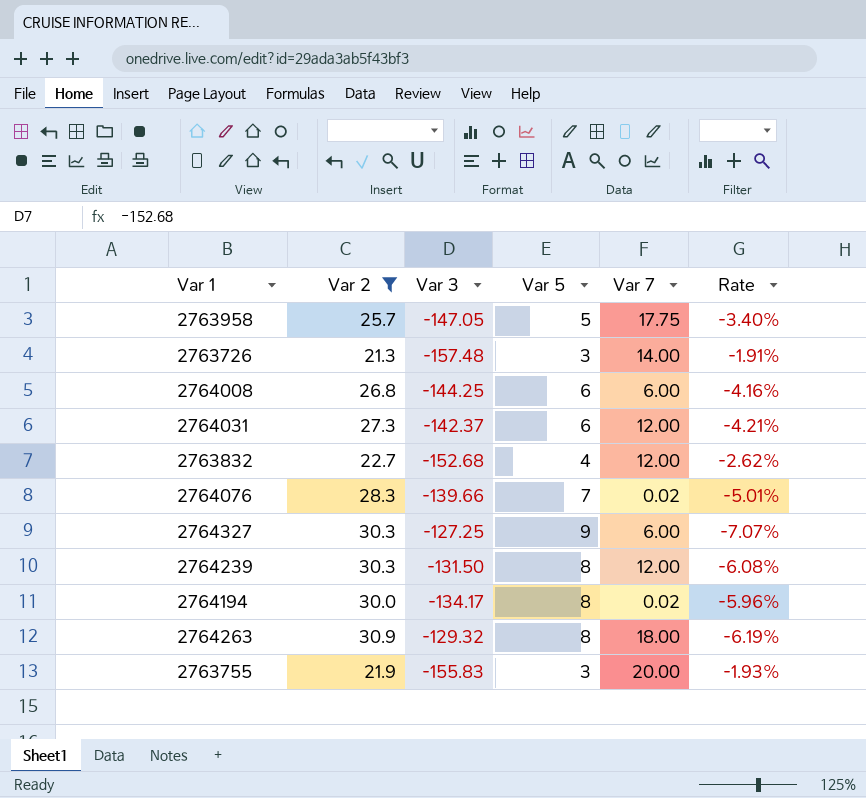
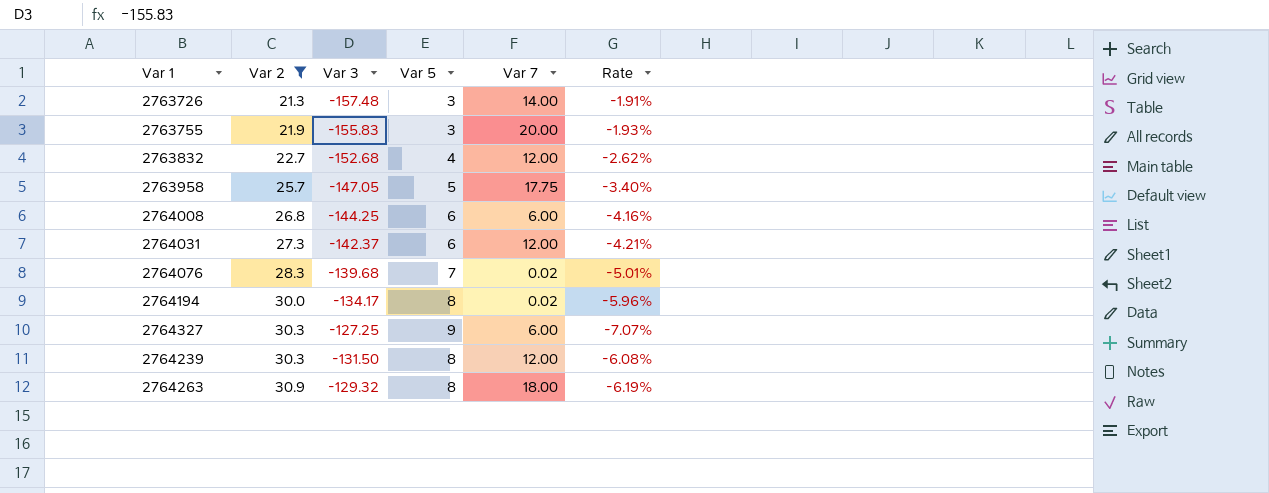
row order: none -> Var 2 ascending
2764076 | Var 3: -139.66 -> -139.68

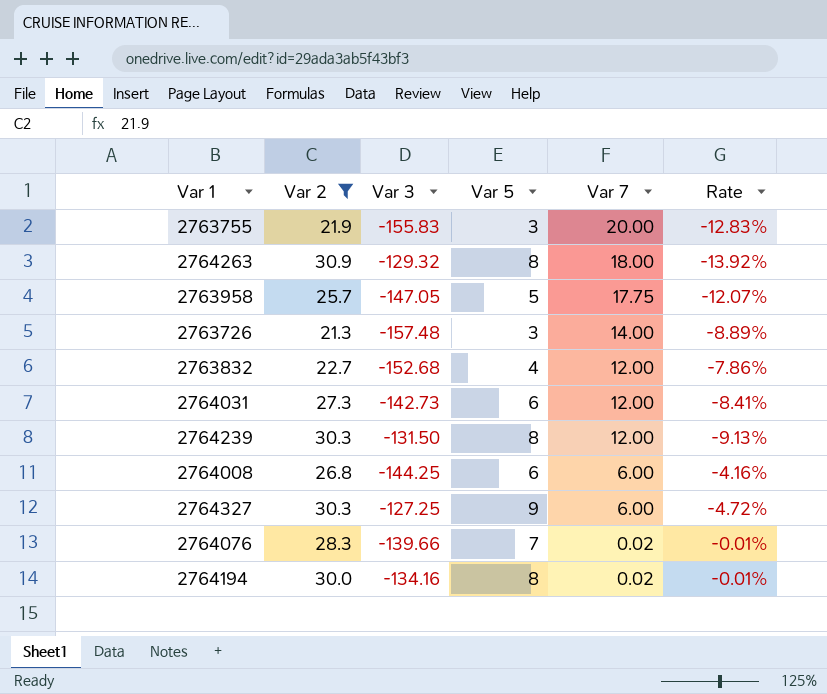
row order: Var 2 ascending -> Var 7 descending
column Rate | formula: [Var 5] / [Var 3] -> [Var 7] / [Var 3]
2764031 | Var 3: -142.37 -> -142.73
2764076 | Var 3: -139.68 -> -139.66
2764194 | Var 3: -134.17 -> -134.16

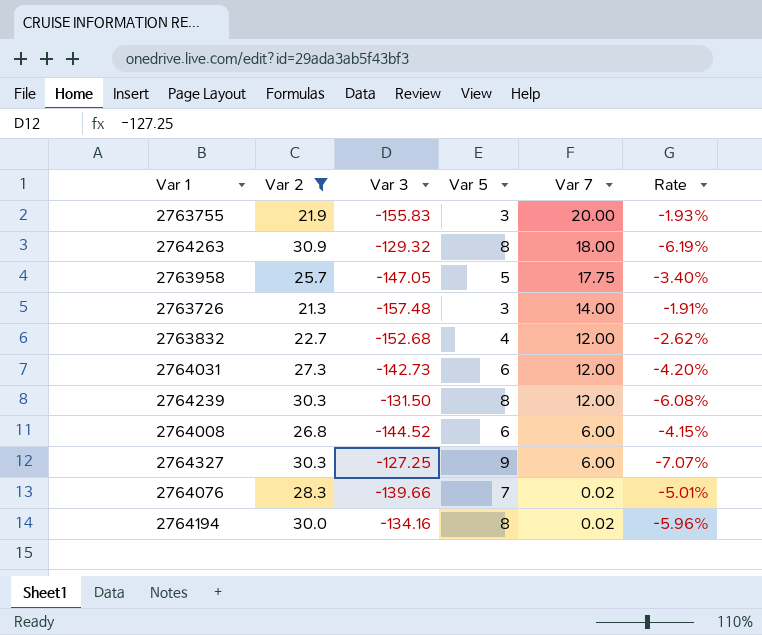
column Rate | formula: [Var 7] / [Var 3] -> [Var 5] / [Var 3]
2764008 | Var 3: -144.25 -> -144.52

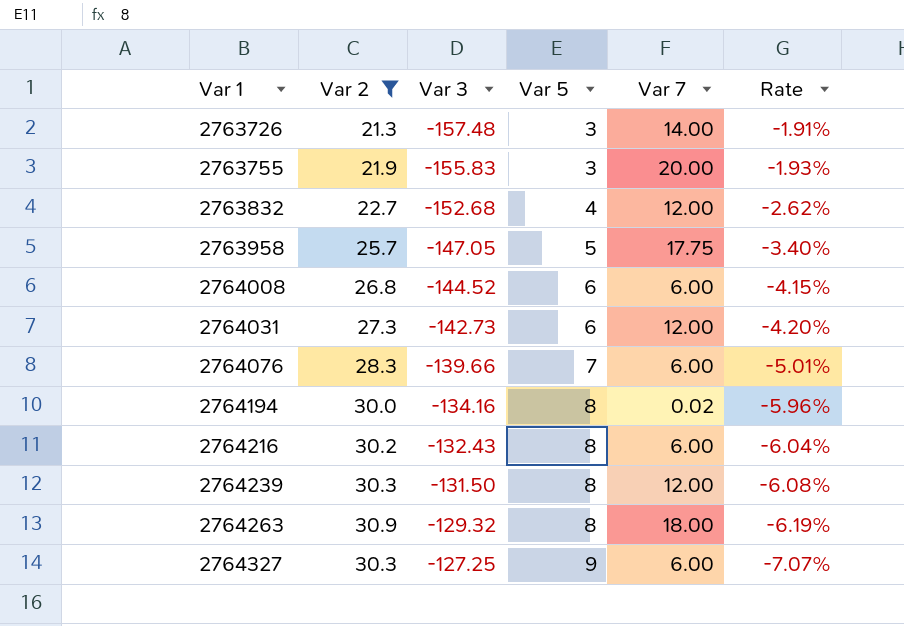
row order: Var 7 descending -> Var 1 ascending
2764076 | Var 7: 0.02 -> 6.00
row 2764216: none -> 30.2 | -132.43 | 8 | 6.00 | -6.04%

